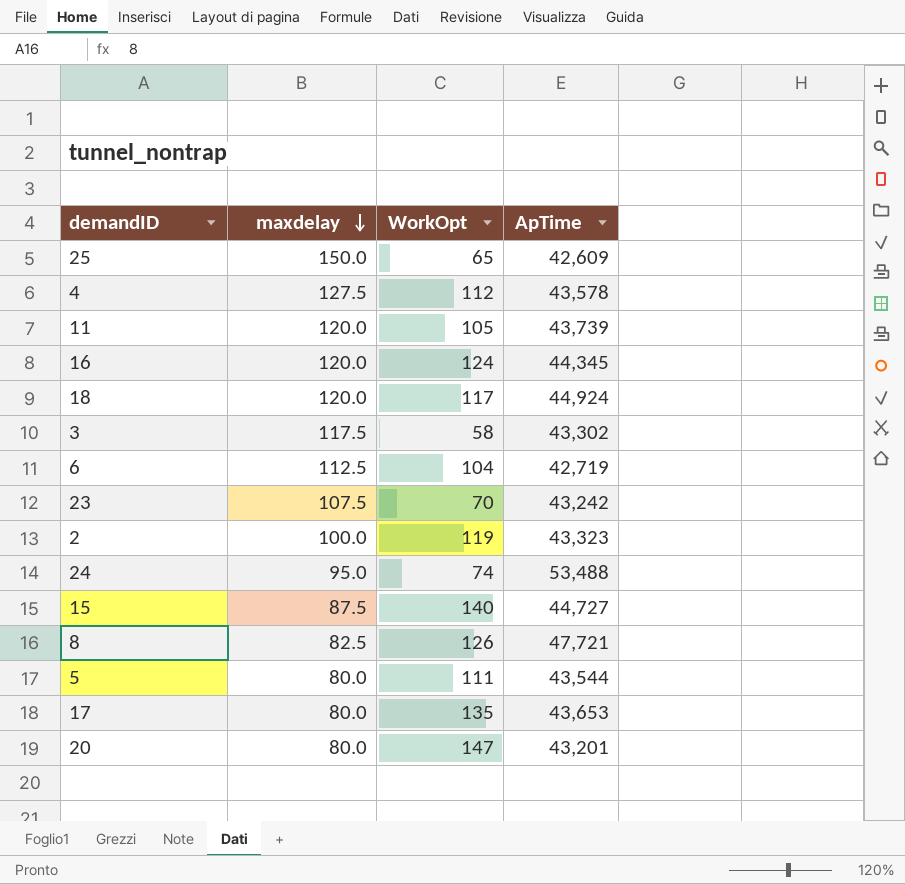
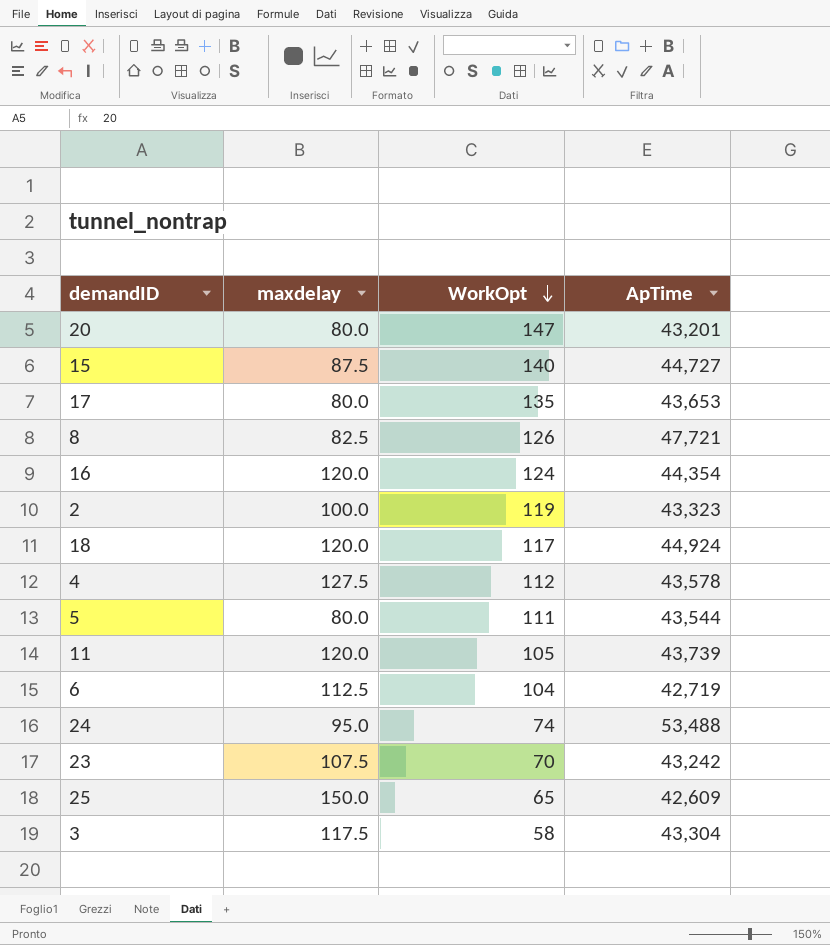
row order: maxdelay descending -> WorkOpt descending
16 | ApTime: 44,345 -> 44,354
3 | ApTime: 43,302 -> 43,304

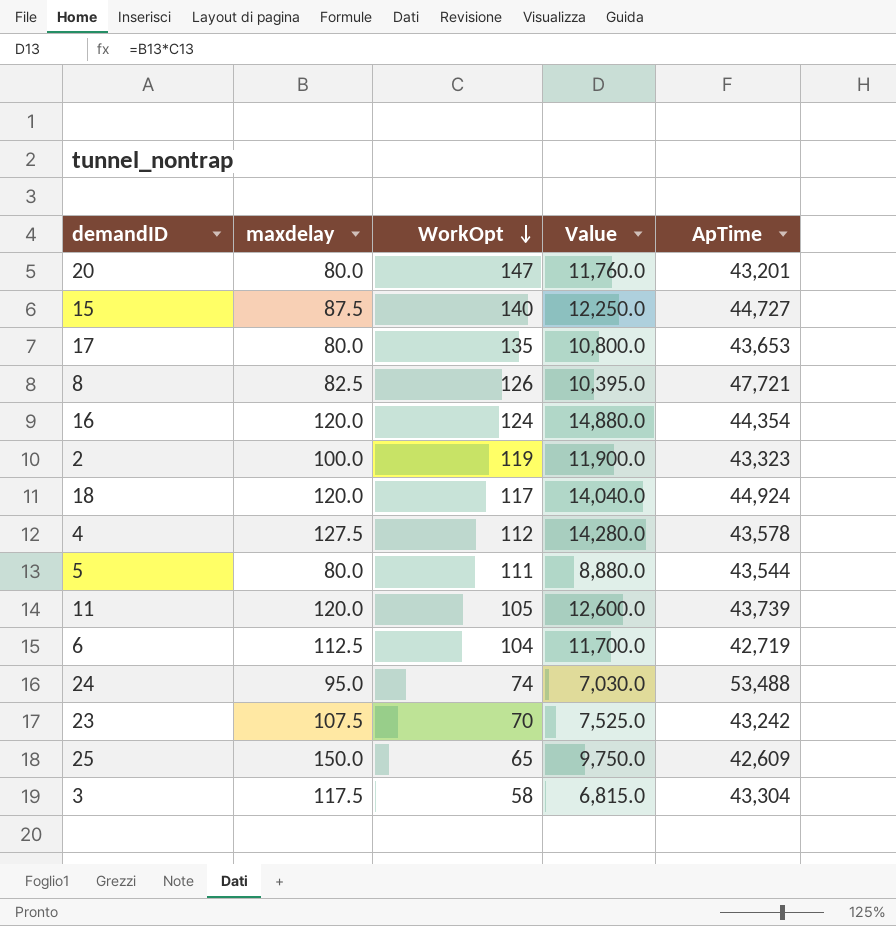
column Value | formula: none -> [maxdelay] * [WorkOpt]

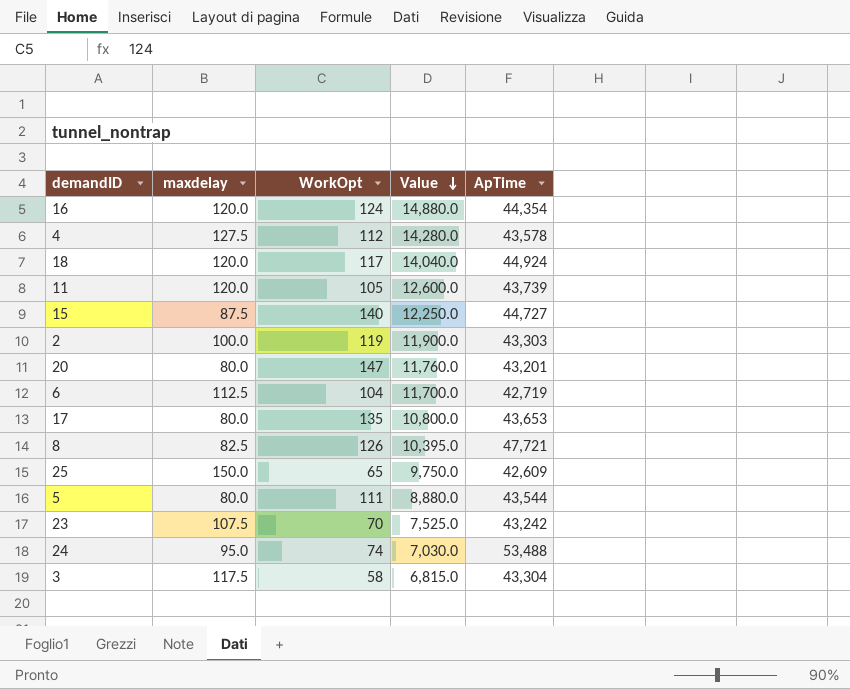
row order: WorkOpt descending -> Value descending
2 | ApTime: 43,323 -> 43,303

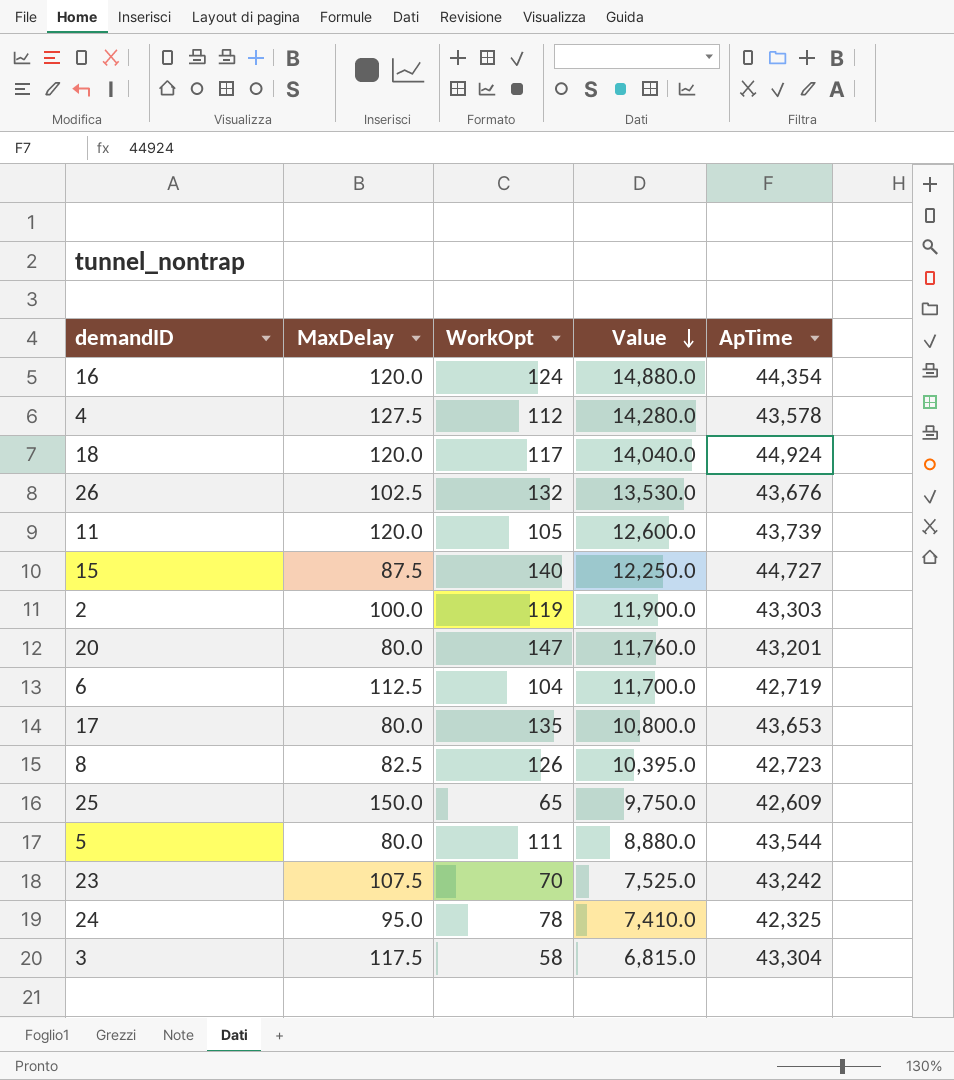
column name: maxdelay -> MaxDelay
row 26: none -> 102.5 | 132 | 13,530.0 | 43,676
8 | ApTime: 47,721 -> 42,723
24 | WorkOpt: 74 -> 78
24 | Value: 7,030.0 -> 7,410.0
24 | ApTime: 53,488 -> 42,325

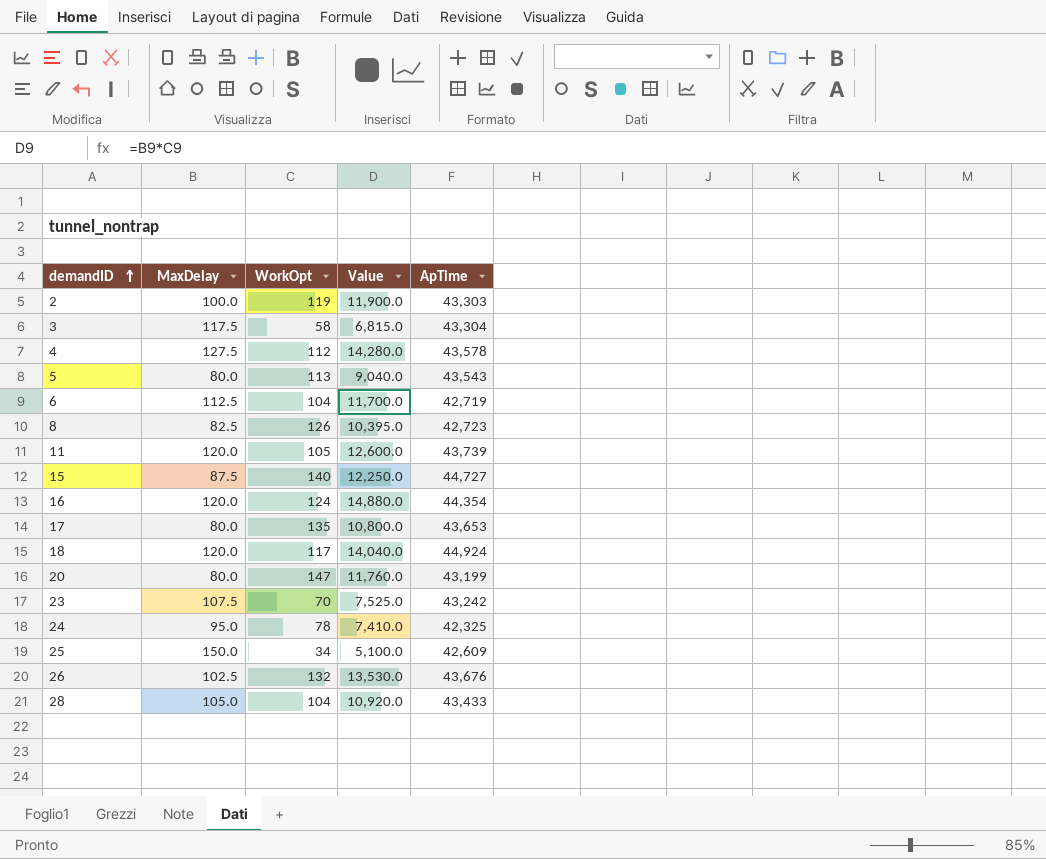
row order: Value descending -> demandID ascending
5 | WorkOpt: 111 -> 113
5 | Value: 8,880.0 -> 9,040.0
5 | ApTime: 43,544 -> 43,543
20 | ApTime: 43,201 -> 43,199
25 | WorkOpt: 65 -> 34
25 | Value: 9,750.0 -> 5,100.0
row 28: none -> 105.0 | 104 | 10,920.0 | 43,433

